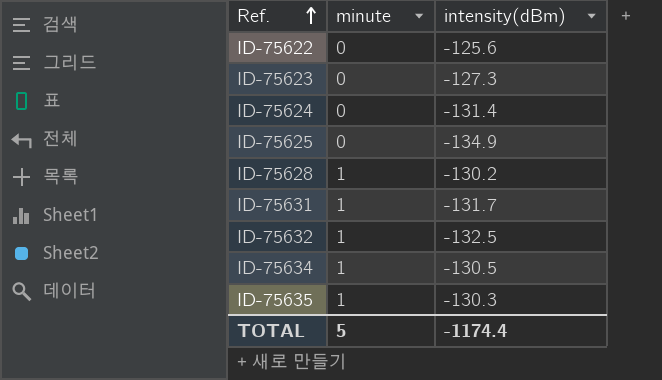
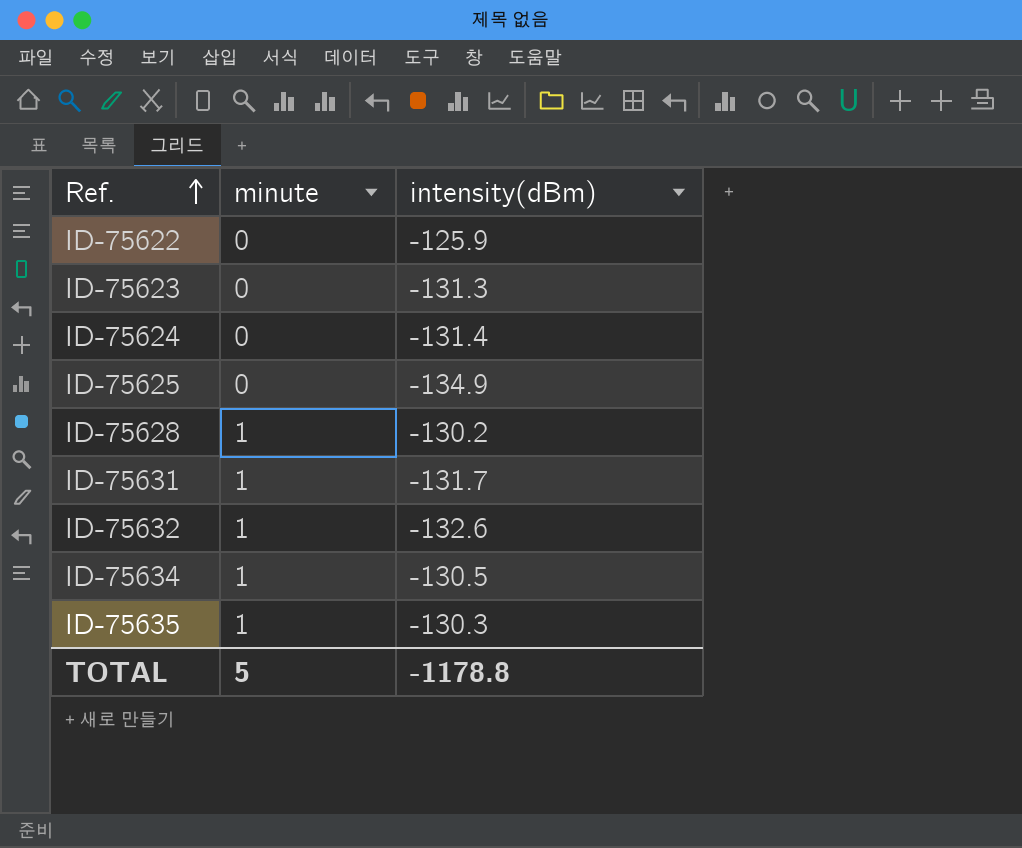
ID-75622 | intensity(dBm): -125.6 -> -125.9
ID-75623 | intensity(dBm): -127.3 -> -131.3
ID-75632 | intensity(dBm): -132.5 -> -132.6
TOTAL | intensity(dBm): -1174.4 -> -1178.8

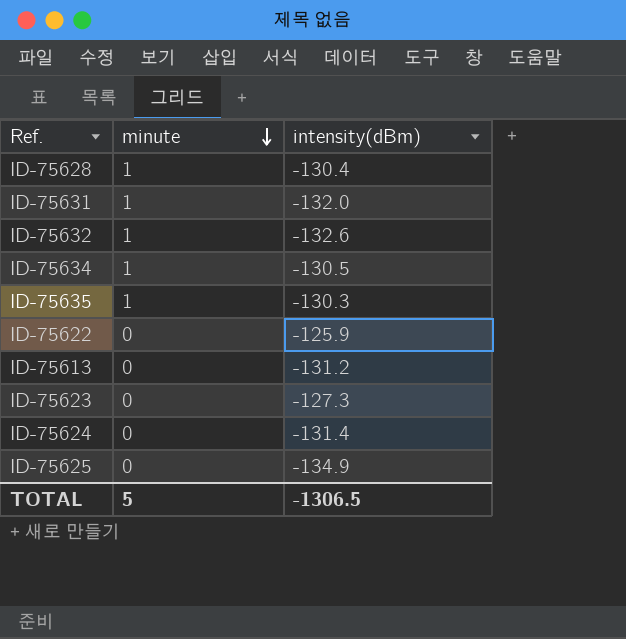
row order: Ref. ascending -> minute descending
ID-75628 | intensity(dBm): -130.2 -> -130.4
ID-75631 | intensity(dBm): -131.7 -> -132.0
row ID-75613: none -> 0 | -131.2
ID-75623 | intensity(dBm): -131.3 -> -127.3
TOTAL | intensity(dBm): -1178.8 -> -1306.5

